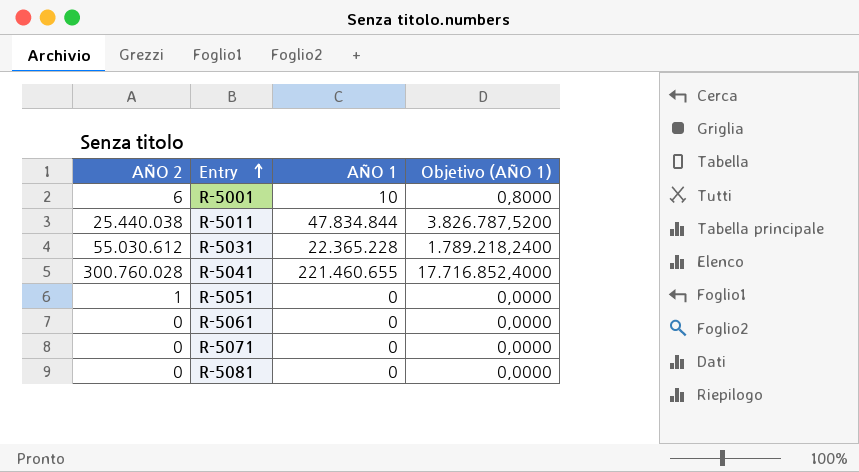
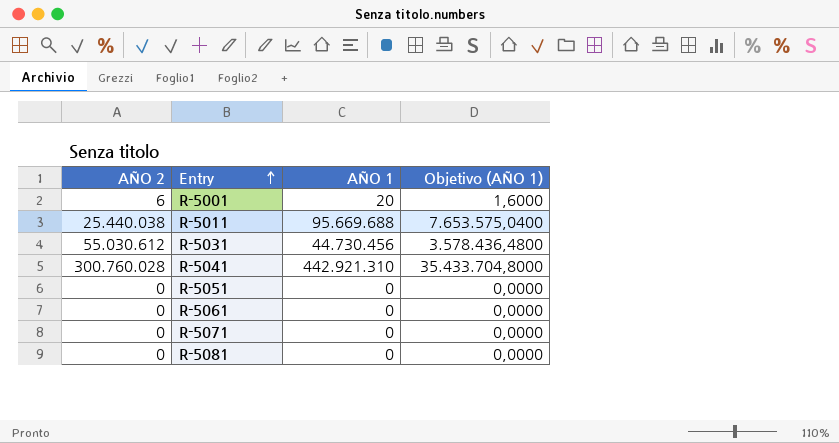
R-5001 | AÑO 1: 10 -> 20
R-5001 | Objetivo (AÑO 1): 0,8000 -> 1,6000
R-5011 | AÑO 1: 47.834.844 -> 95.669.688
R-5011 | Objetivo (AÑO 1): 3.826.787,5200 -> 7.653.575,0400
R-5031 | AÑO 1: 22.365.228 -> 44.730.456
R-5031 | Objetivo (AÑO 1): 1.789.218,2400 -> 3.578.436,4800
R-5041 | AÑO 1: 221.460.655 -> 442.921.310
R-5041 | Objetivo (AÑO 1): 17.716.852,4000 -> 35.433.704,8000
R-5051 | AÑO 2: 1 -> 0

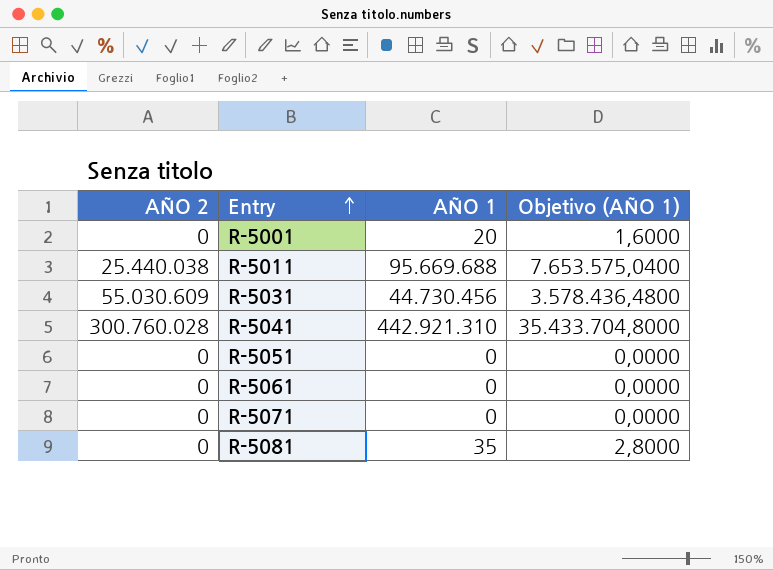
R-5001 | AÑO 2: 6 -> 0
R-5031 | AÑO 2: 55.030.612 -> 55.030.609
R-5081 | AÑO 1: 0 -> 35
R-5081 | Objetivo (AÑO 1): 0,0000 -> 2,8000

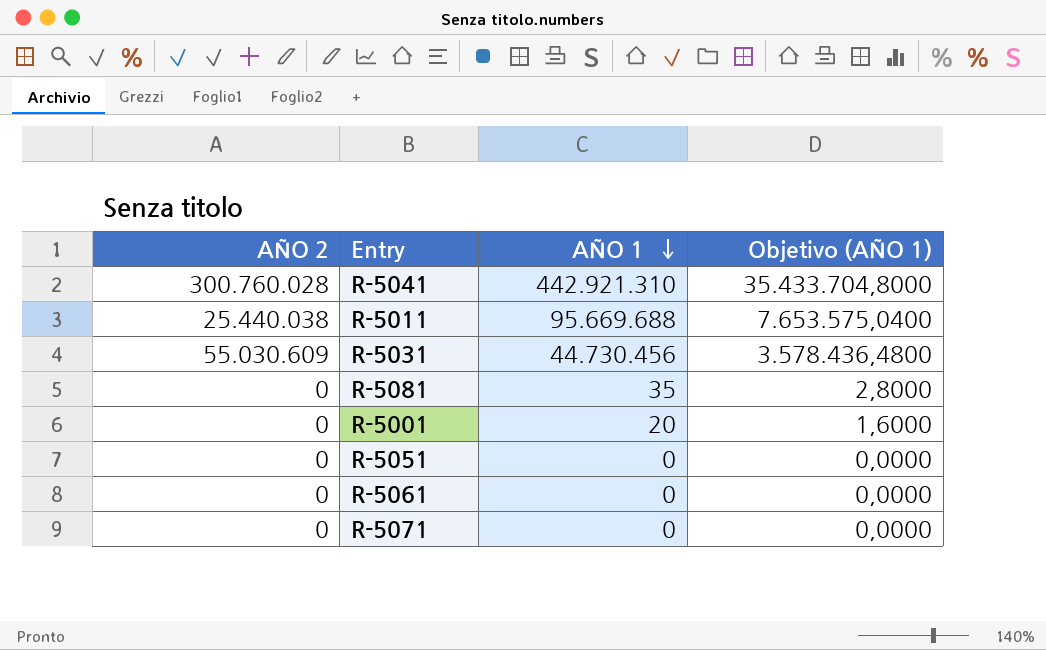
row order: Entry ascending -> AÑO 1 descending

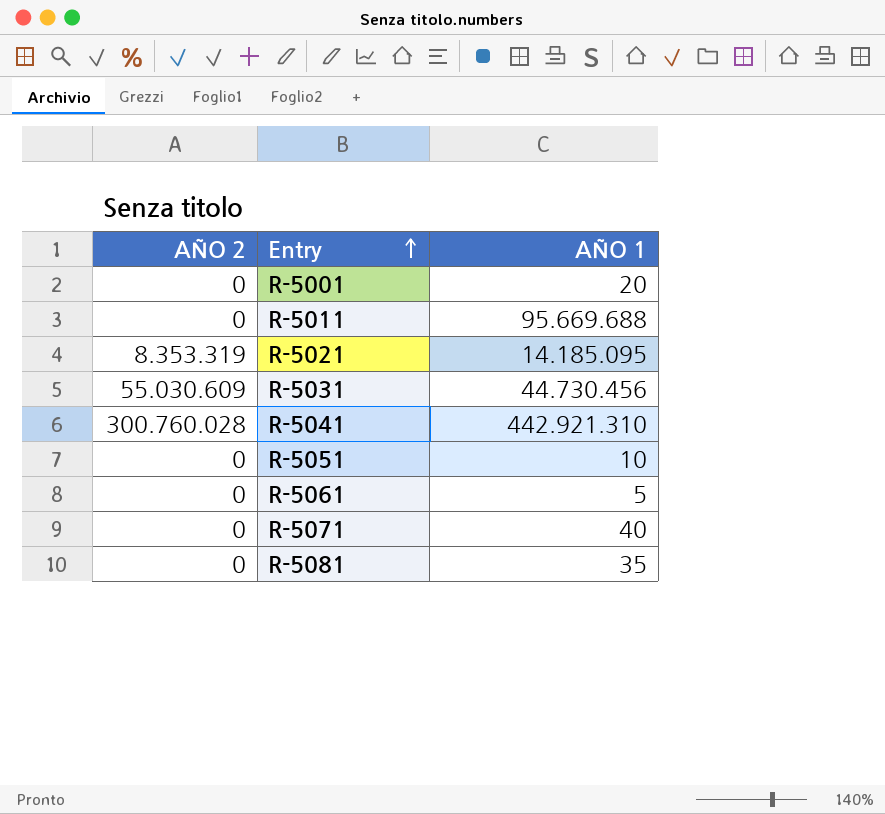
row order: AÑO 1 descending -> Entry ascending
column Objetivo (AÑO 1) | formula: [AÑO 1] * 0,08 -> none
R-5011 | AÑO 2: 25.440.038 -> 0
row R-5021: none -> 8.353.319 | 14.185.095
R-5051 | AÑO 1: 0 -> 10
R-5061 | AÑO 1: 0 -> 5
R-5071 | AÑO 1: 0 -> 40

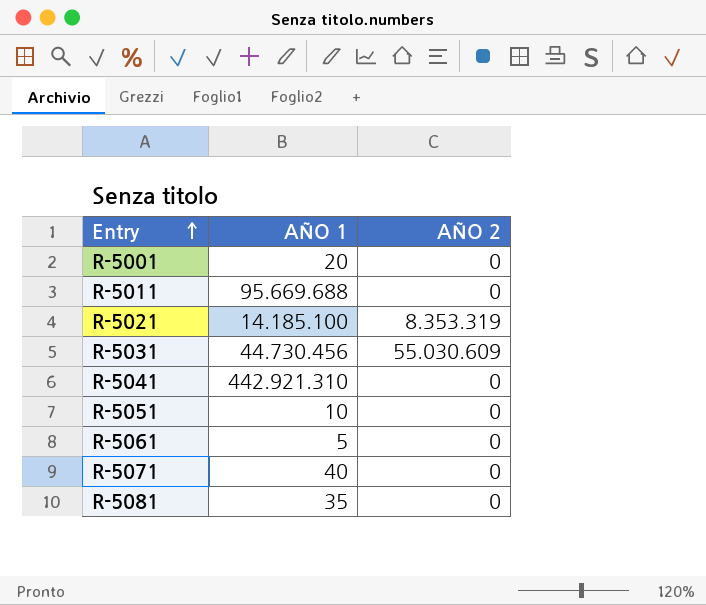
column AÑO 2 | position: 1 -> 3
R-5021 | AÑO 1: 14.185.095 -> 14.185.100
R-5041 | AÑO 2: 300.760.028 -> 0

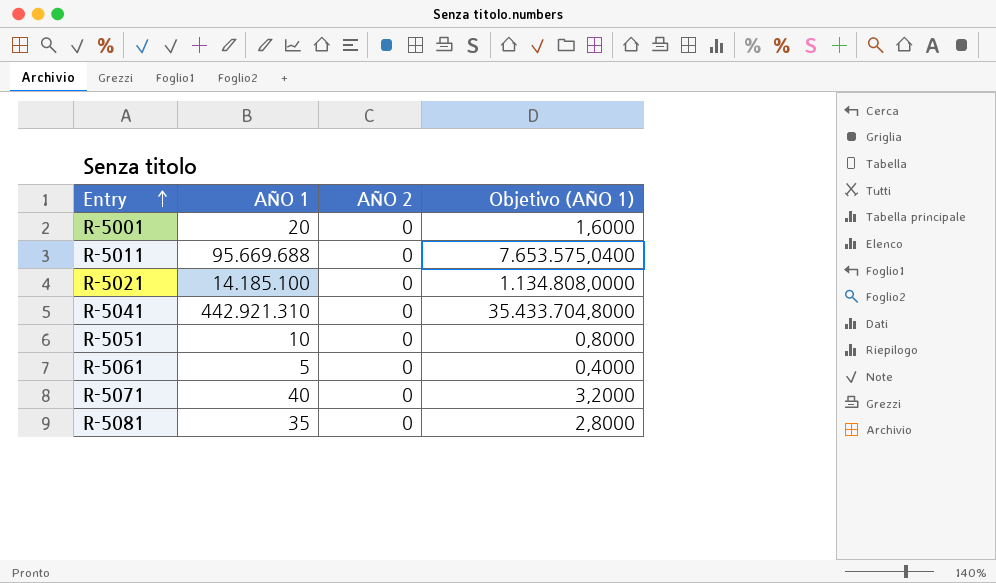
column Objetivo (AÑO 1) | formula: none -> [AÑO 1] * 0,08
row R-5031: 44.730.456 | 55.030.609 -> none
R-5021 | AÑO 2: 8.353.319 -> 0

